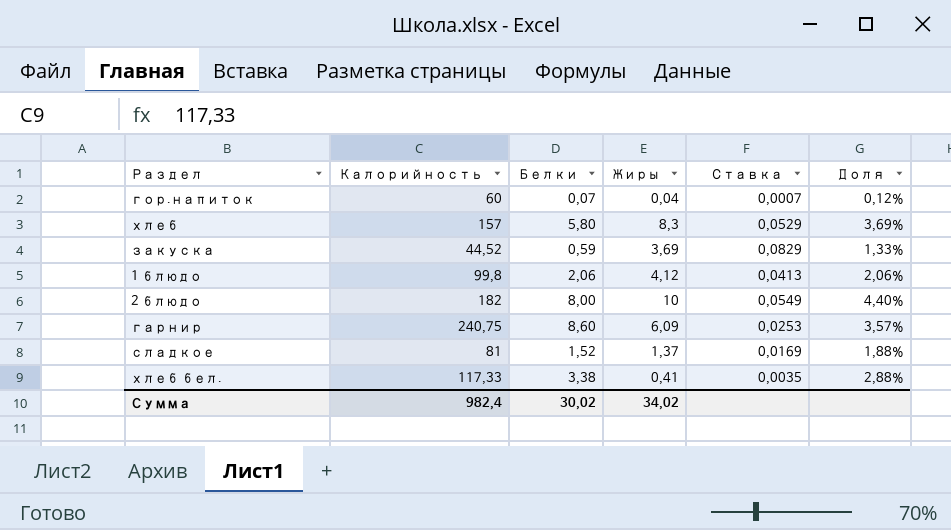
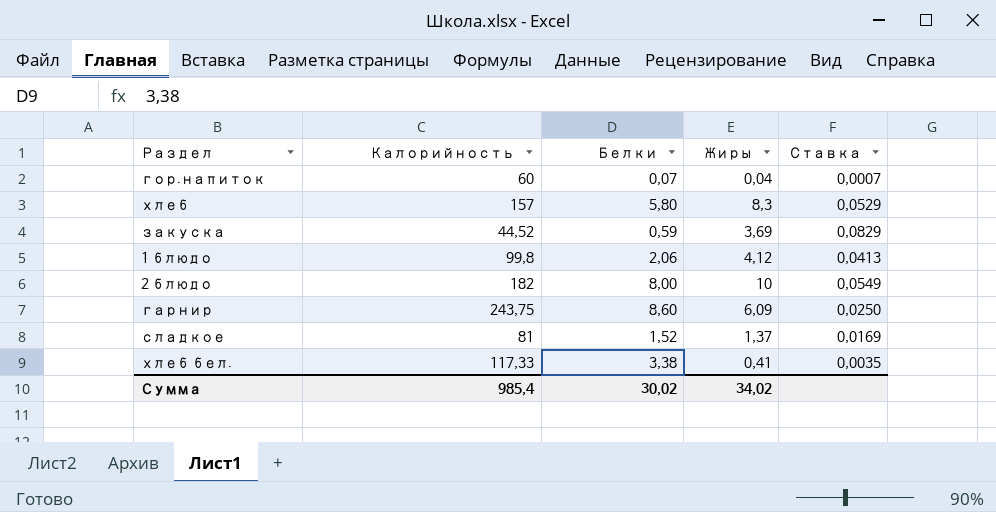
column Доля | formula: [Белки] / [Калорийность] -> none
гарнир | Калорийность: 240,75 -> 243,75
гарнир | Ставка: 0,0253 -> 0,0250
Сумма | Калорийность: 982,4 -> 985,4

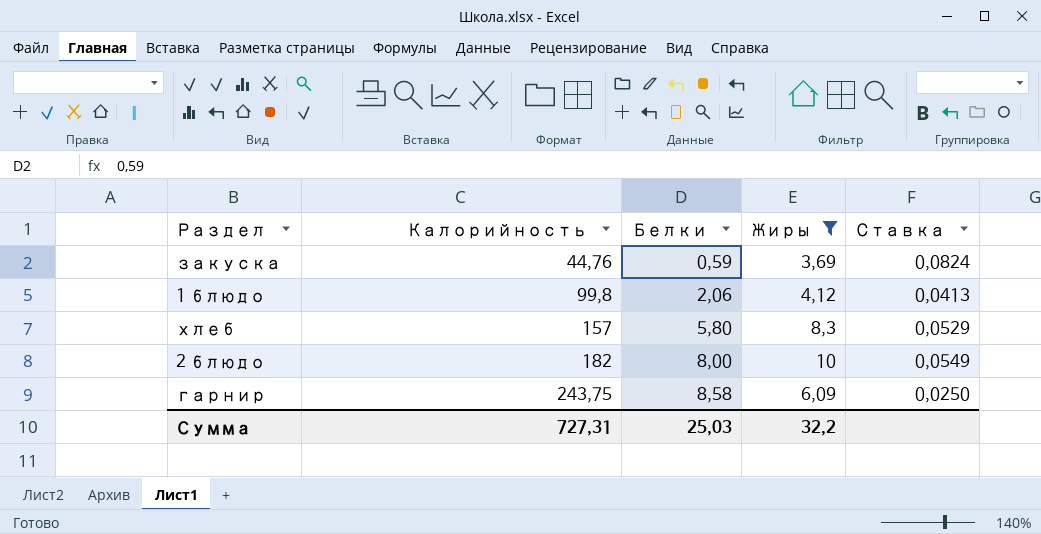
filter: none -> Жиры >= 3,69
row order: none -> Калорийность ascending
закуска | Калорийность: 44,52 -> 44,76
закуска | Ставка: 0,0829 -> 0,0824
гарнир | Белки: 8,60 -> 8,58
Сумма | Калорийность: 985,4 -> 727,31
Сумма | Белки: 30,02 -> 25,03
Сумма | Жиры: 34,02 -> 32,2

